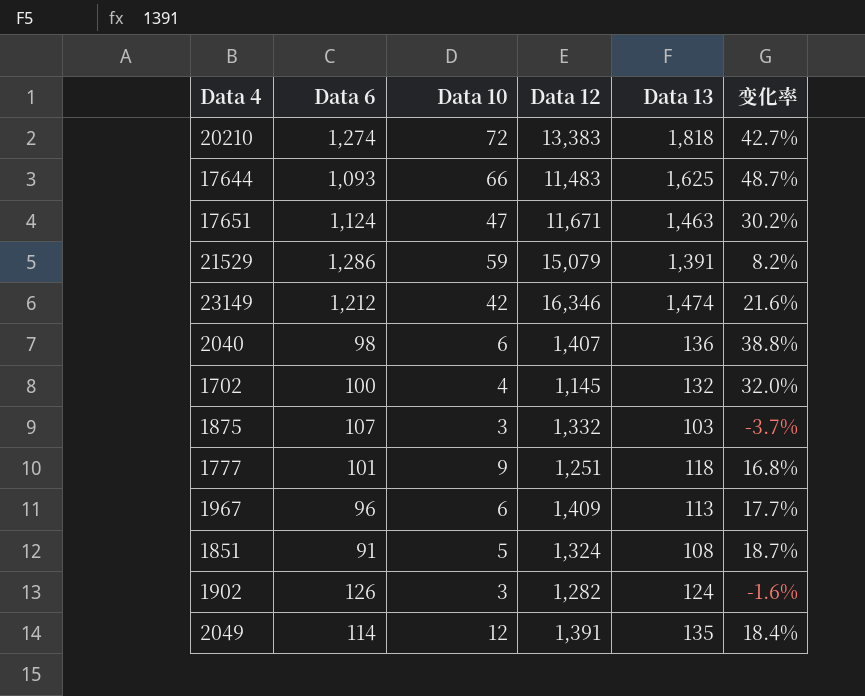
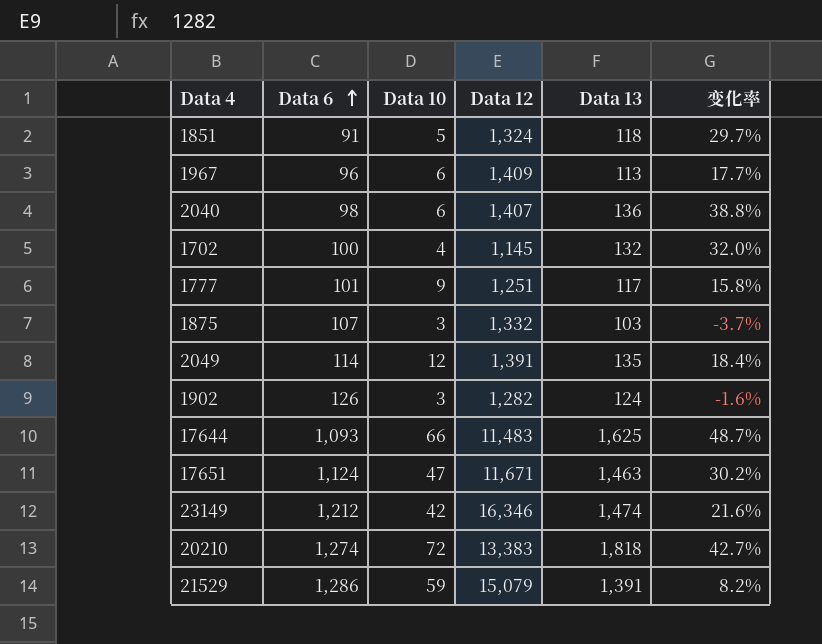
row order: none -> Data 6 ascending
1851 | Data 13: 108 -> 118
1851 | 变化率: 18.7% -> 29.7%
1777 | Data 13: 118 -> 117
1777 | 变化率: 16.8% -> 15.8%

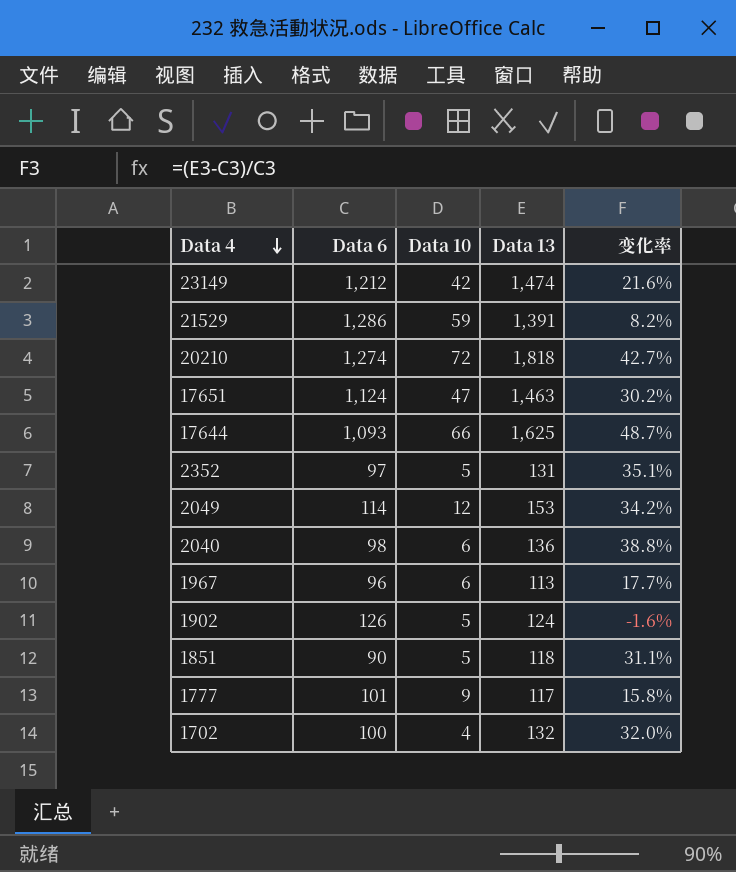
row order: Data 6 ascending -> Data 4 descending
column Data 12 | position: 4 -> none
row 1875: 107 | 3 | 1,332 | 103 | -3.7% -> none
row 2352: none -> 97 | 5 | 131 | 35.1%
2049 | Data 13: 135 -> 153
2049 | 变化率: 18.4% -> 34.2%
1902 | Data 10: 3 -> 5
1851 | Data 6: 91 -> 90
1851 | 变化率: 29.7% -> 31.1%

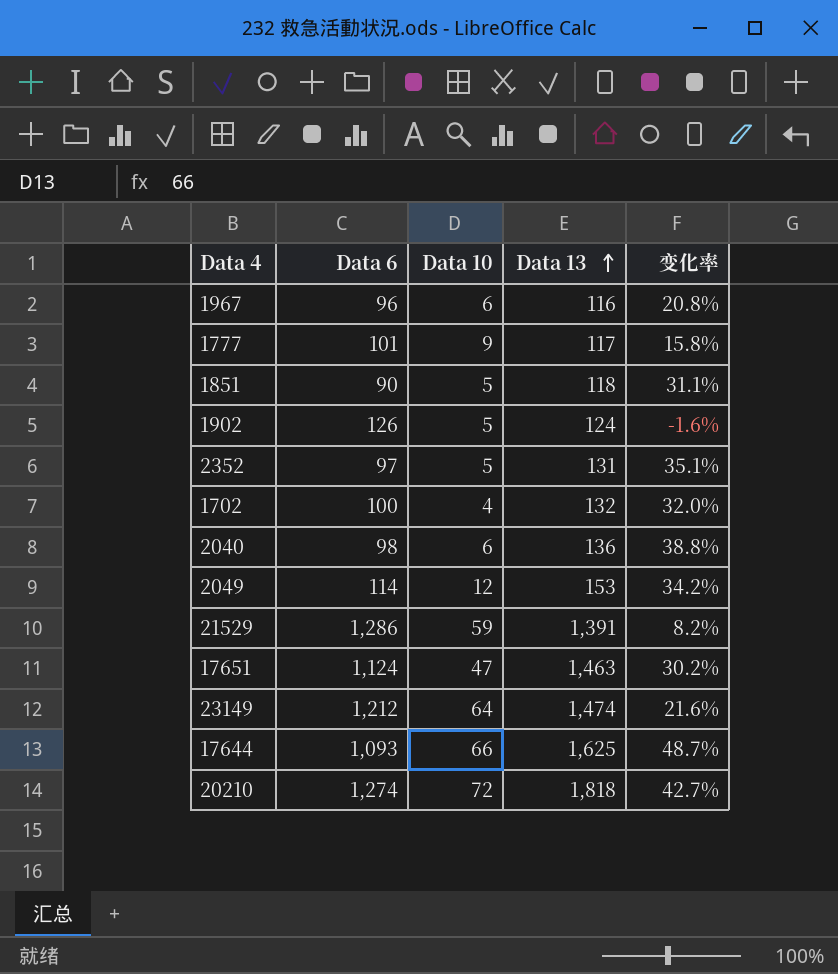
row order: Data 4 descending -> Data 13 ascending
1967 | Data 13: 113 -> 116
1967 | 变化率: 17.7% -> 20.8%
23149 | Data 10: 42 -> 64

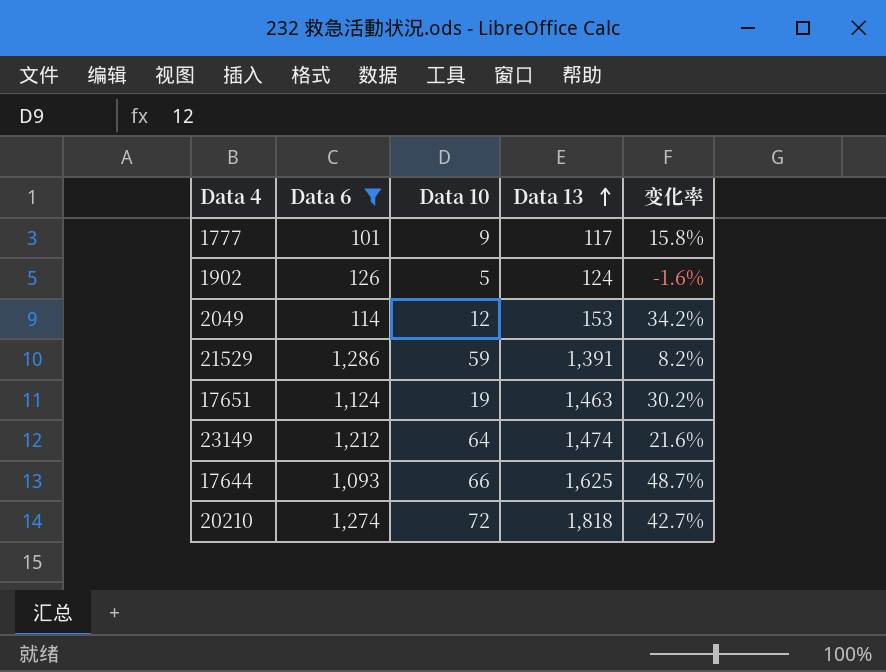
filter: none -> Data 6 >= 101
17651 | Data 10: 47 -> 19

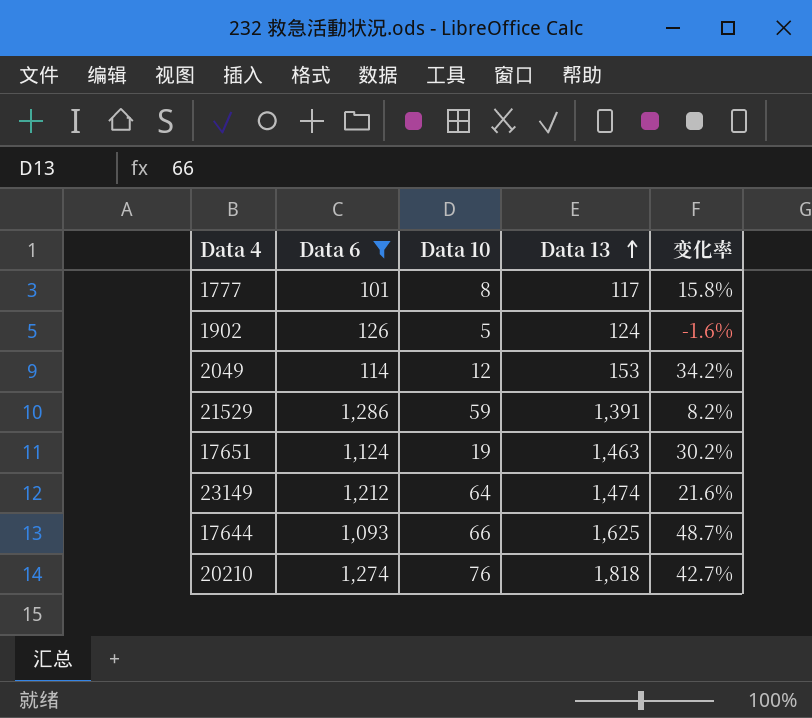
1777 | Data 10: 9 -> 8
20210 | Data 10: 72 -> 76

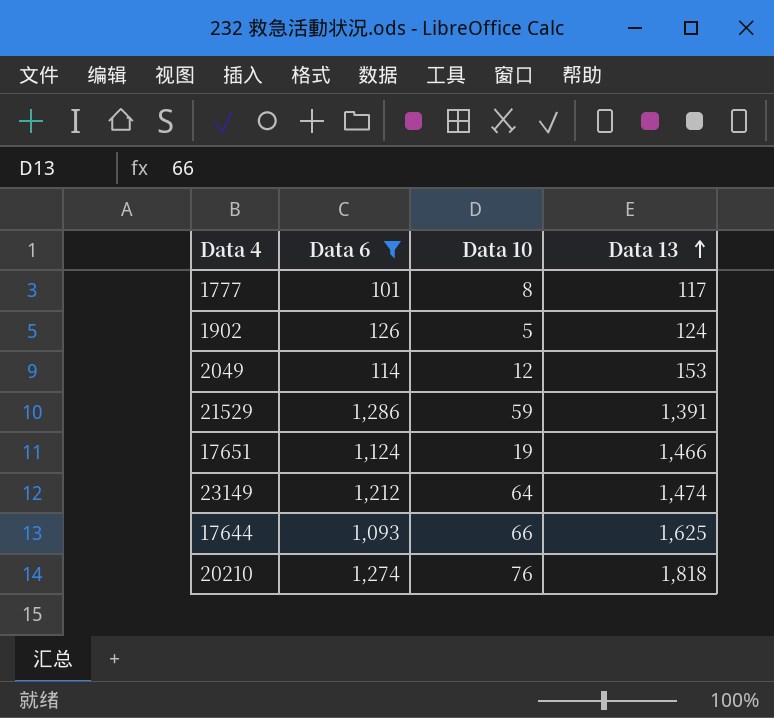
column 变化率 | formula: ([Data 13] - [Data 6]) / [Data 6] -> none
17651 | Data 13: 1,463 -> 1,466

